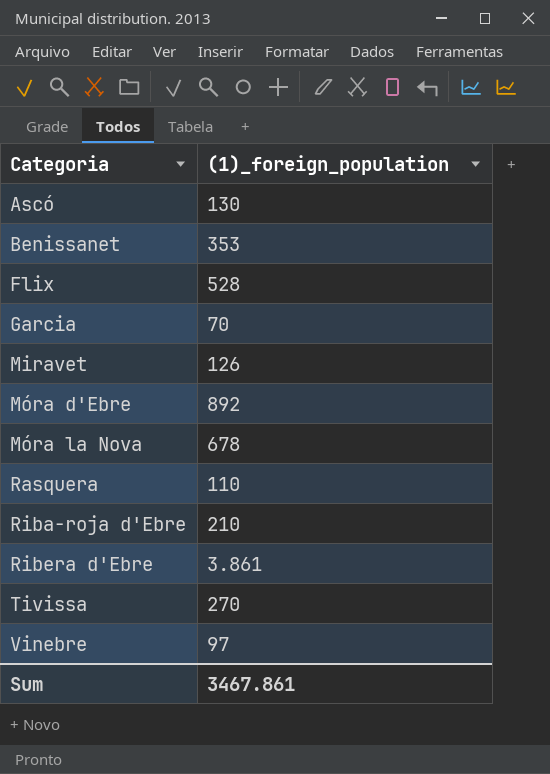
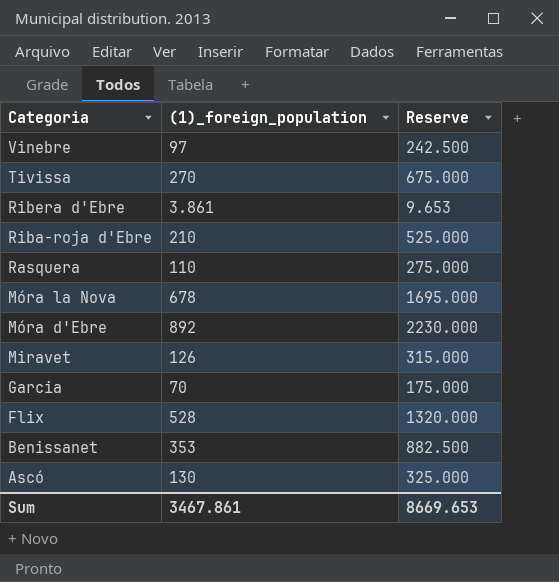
row order: Categoria ascending -> Categoria descending
column Reserve | formula: none -> [(1)_foreign_population] * 2.5

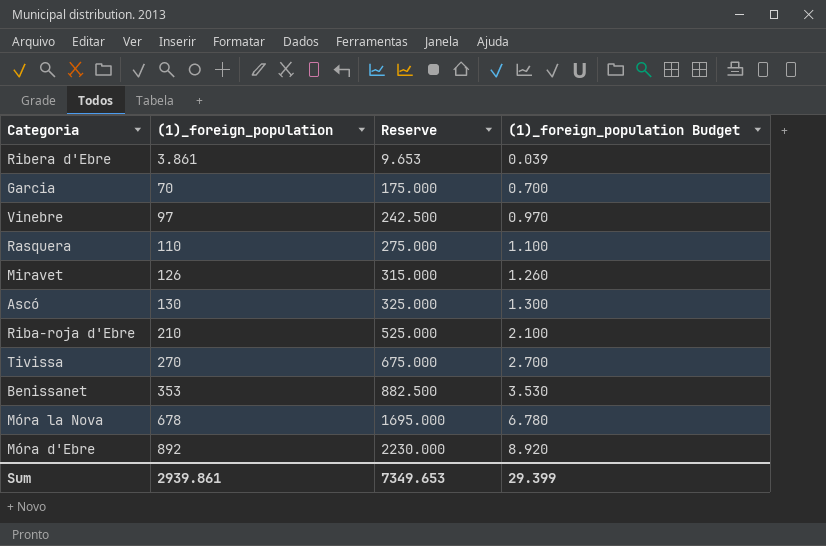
row order: Categoria descending -> (1)_foreign_population ascending
column (1)_foreign_population Budget | formula: none -> [(1)_foreign_population] * 0.01
row Flix: 528 | 1320.000 -> none
Sum | (1)_foreign_population: 3467.861 -> 2939.861
Sum | Reserve: 8669.653 -> 7349.653

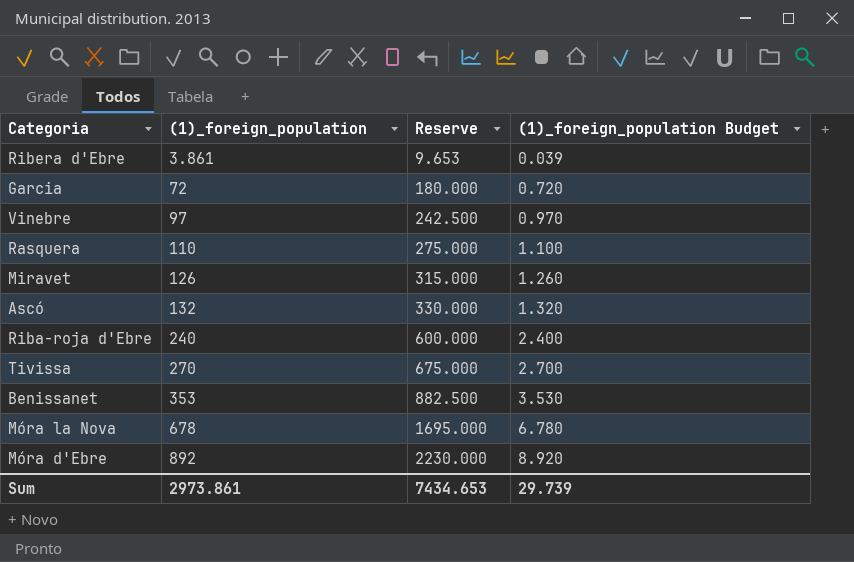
Garcia | (1)_foreign_population: 70 -> 72
Garcia | Reserve: 175.000 -> 180.000
Garcia | (1)_foreign_population Budget: 0.700 -> 0.720
Ascó | (1)_foreign_population: 130 -> 132
Ascó | Reserve: 325.000 -> 330.000
Ascó | (1)_foreign_population Budget: 1.300 -> 1.320
Riba-roja d'Ebre | (1)_foreign_population: 210 -> 240
Riba-roja d'Ebre | Reserve: 525.000 -> 600.000
Riba-roja d'Ebre | (1)_foreign_population Budget: 2.100 -> 2.400
Sum | (1)_foreign_population: 2939.861 -> 2973.861
Sum | Reserve: 7349.653 -> 7434.653
Sum | (1)_foreign_population Budget: 29.399 -> 29.739

